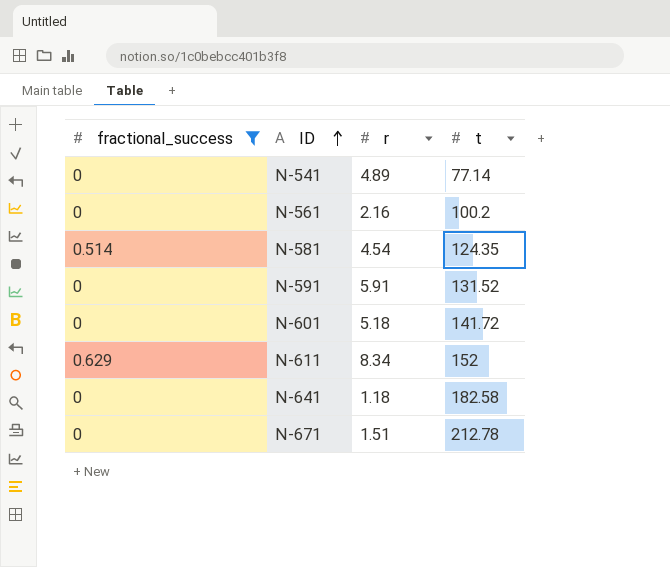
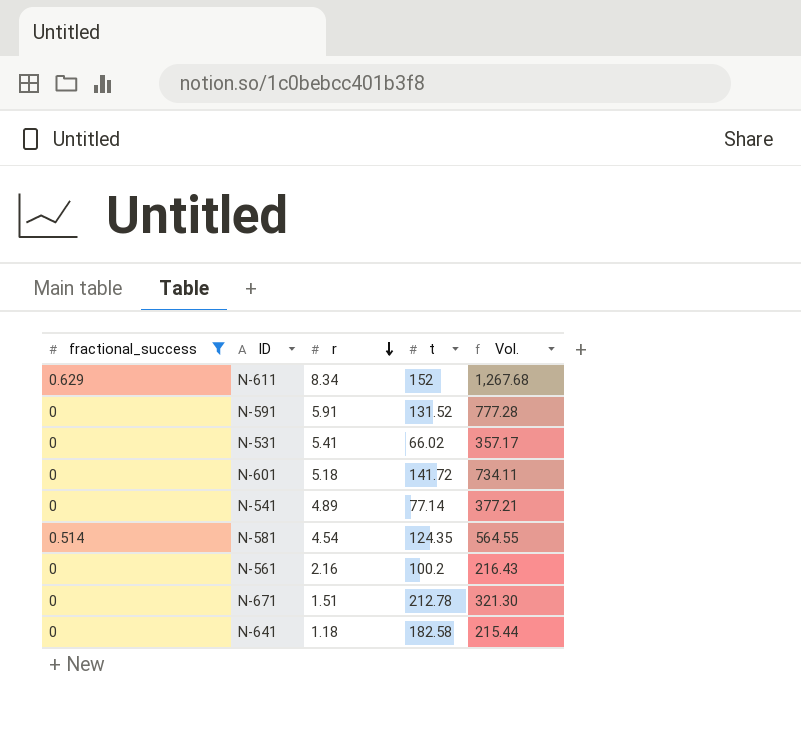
row order: ID ascending -> r descending
column Vol. | formula: none -> [r] * [t]
row N-531: none -> 0 | 5.41 | 66.02 | 357.17

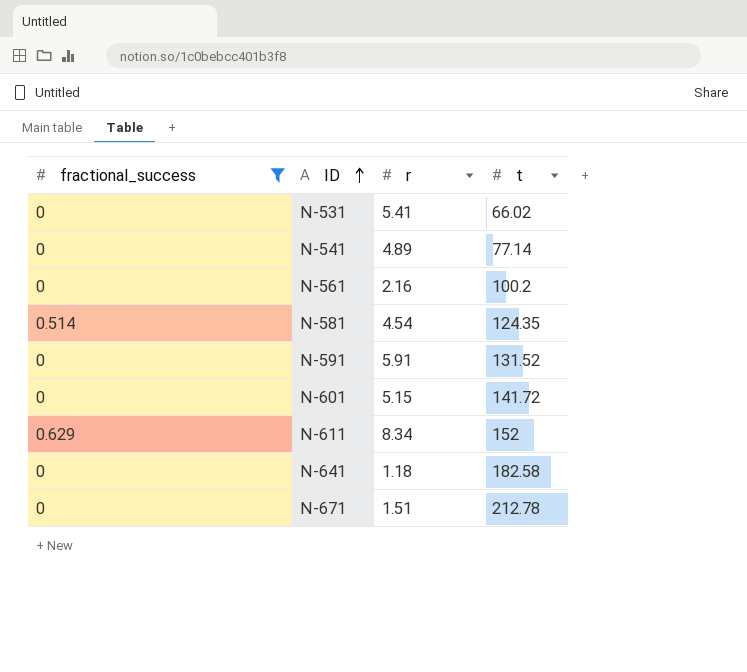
row order: r descending -> ID ascending
column Vol. | formula: [r] * [t] -> none
N-601 | r: 5.18 -> 5.15

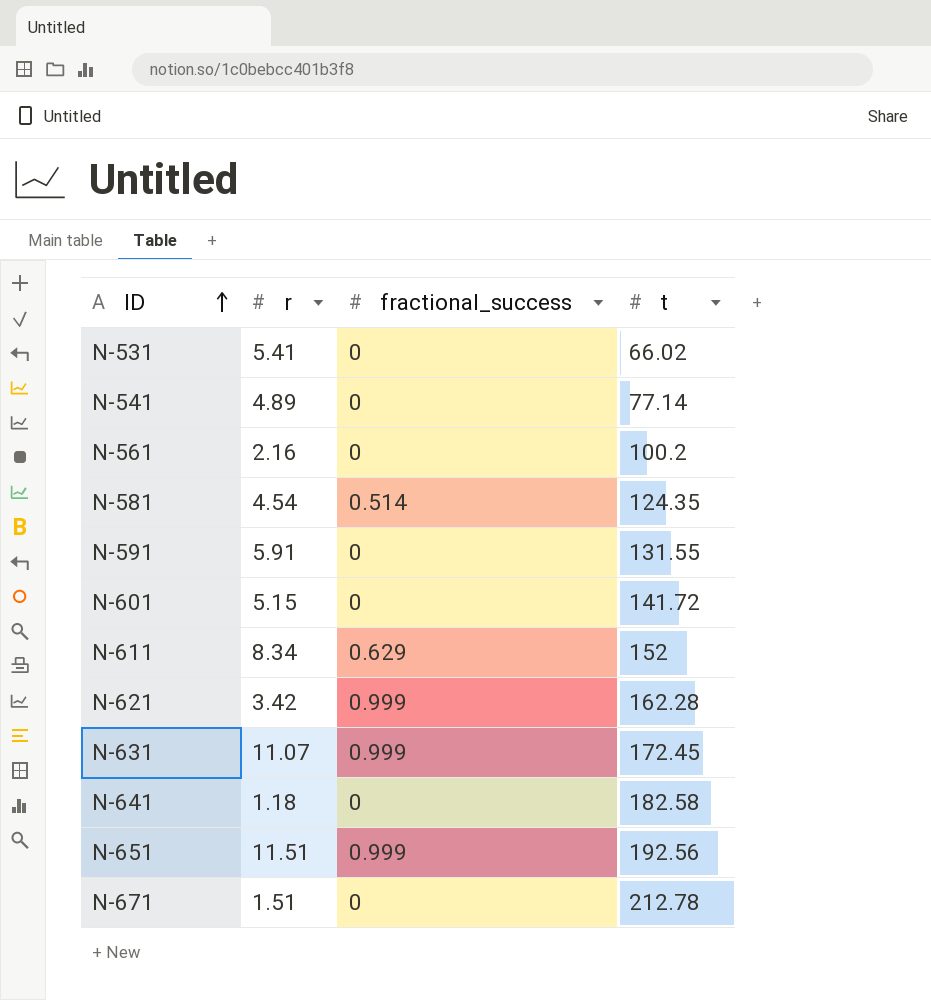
filter: fractional_success != 0.999 -> none
column fractional_success | position: 1 -> 3
N-591 | t: 131.52 -> 131.55

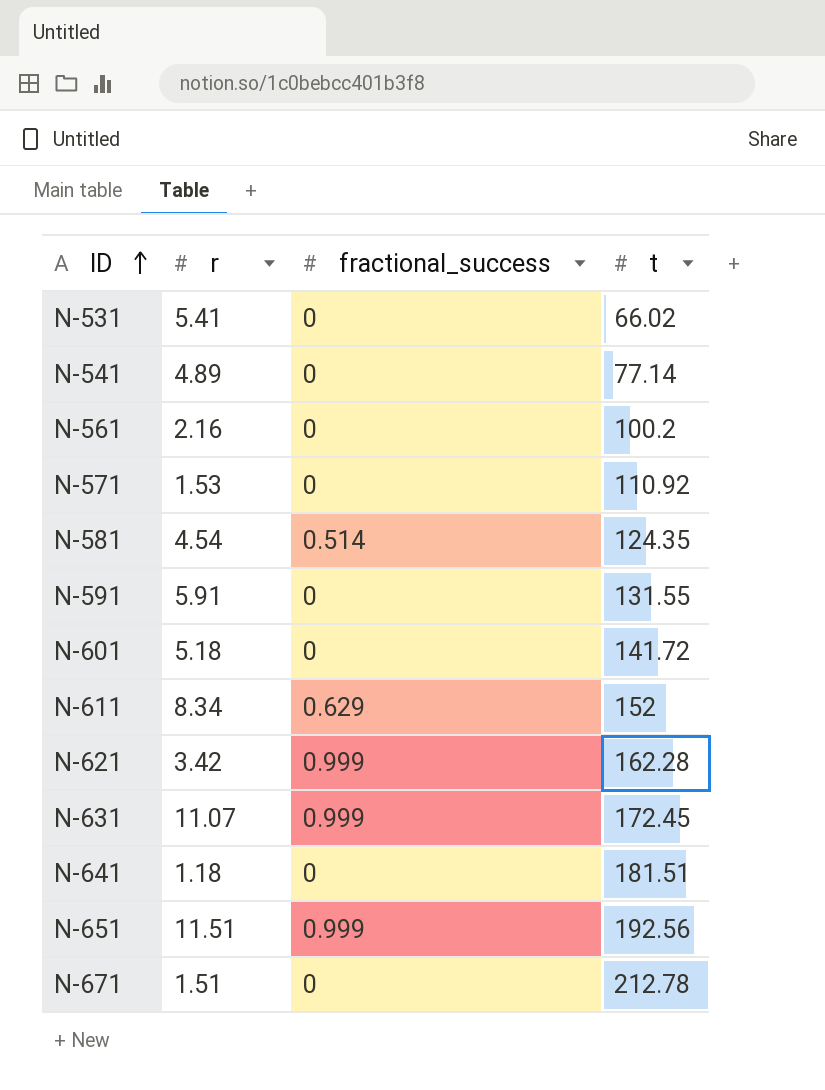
row N-571: none -> 1.53 | 0 | 110.92
N-601 | r: 5.15 -> 5.18
N-641 | t: 182.58 -> 181.51

